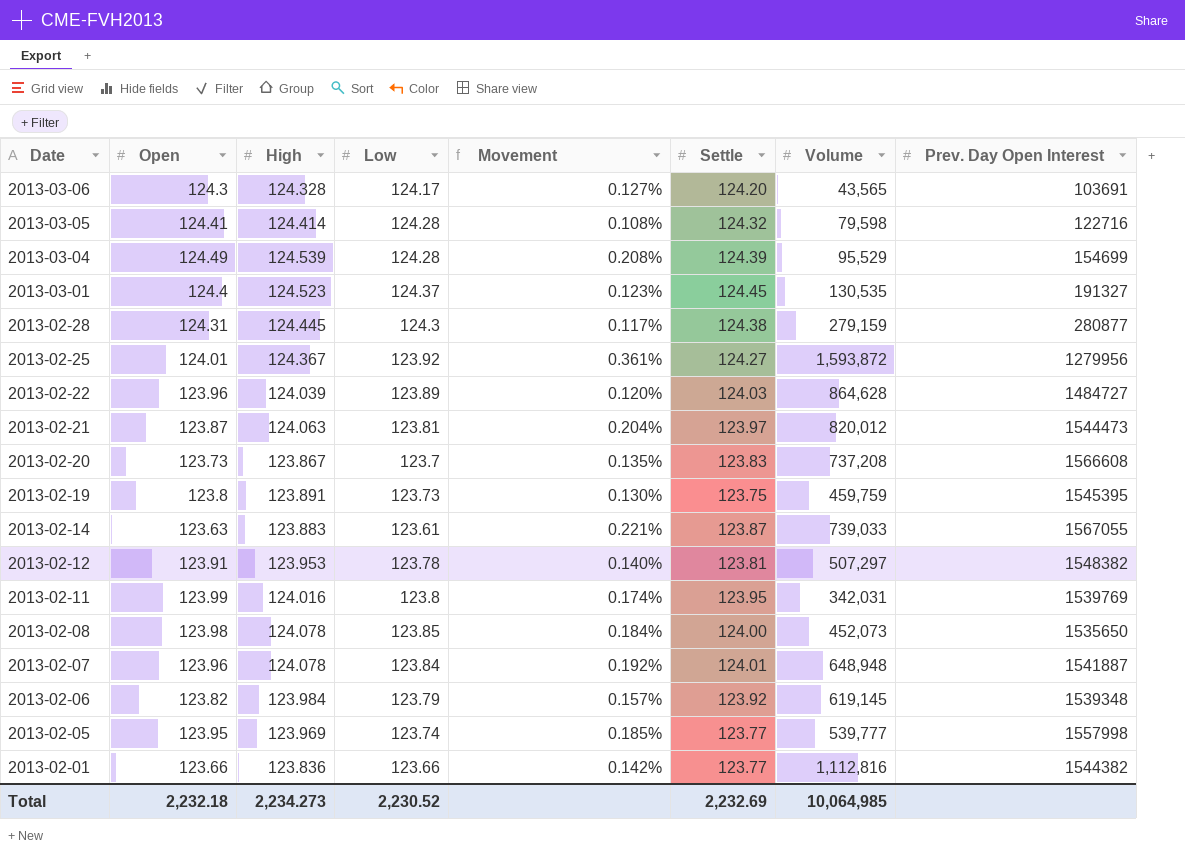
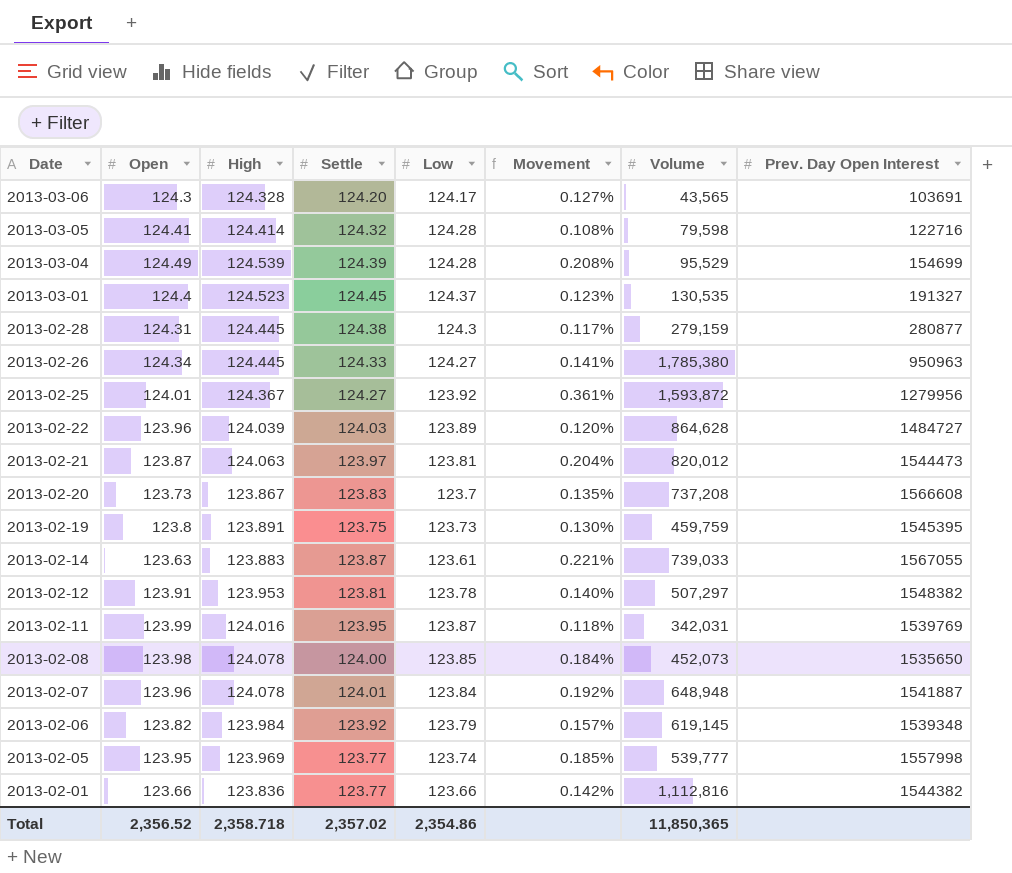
column Settle | position: 6 -> 4
row 2013-02-26: none -> 124.34 | 124.445 | 124.33 | 124.27 | 0.141% | 1,785,380 | 950963
2013-02-11 | Low: 123.8 -> 123.87
2013-02-11 | Movement: 0.174% -> 0.118%
Total | Open: 2,232.18 -> 2,356.52
Total | High: 2,234.273 -> 2,358.718
Total | Settle: 2,232.69 -> 2,357.02
Total | Low: 2,230.52 -> 2,354.86
Total | Volume: 10,064,985 -> 11,850,365

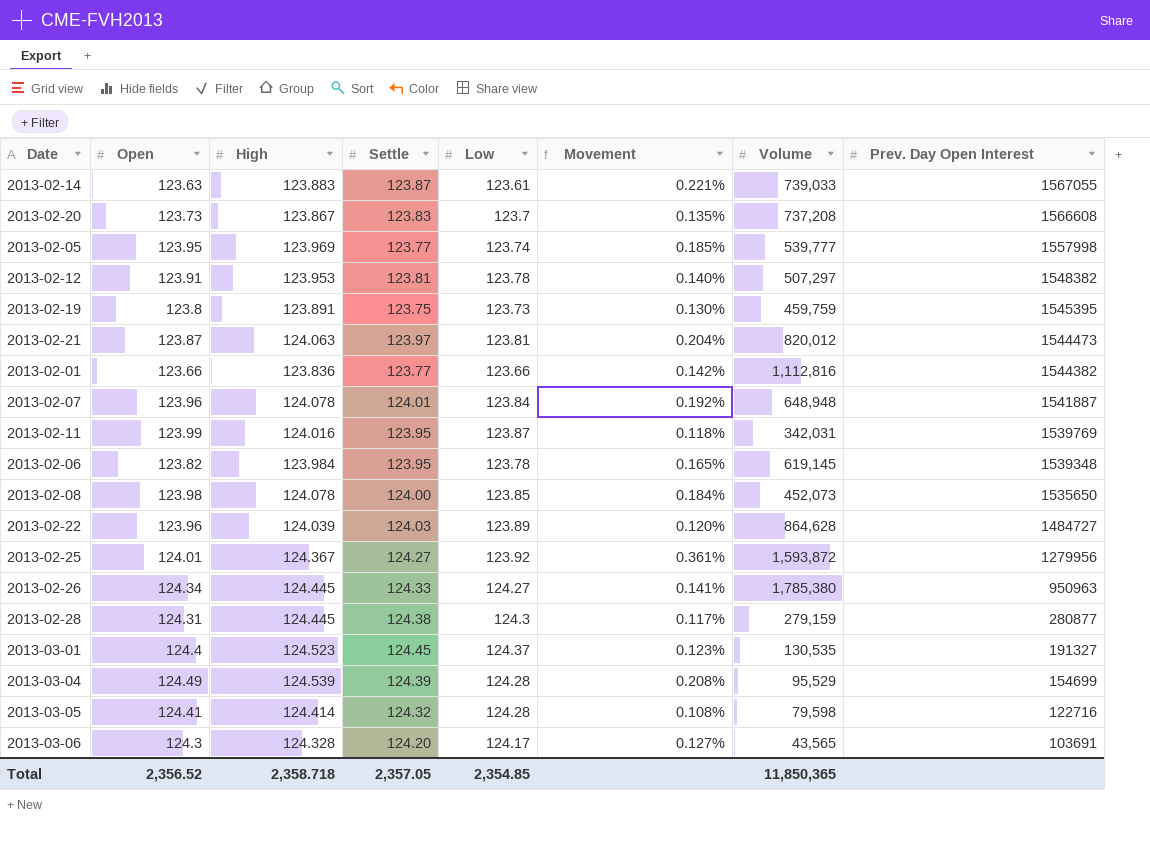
row order: Date descending -> Prev. Day Open Interest descending
2013-02-06 | Settle: 123.92 -> 123.95
2013-02-06 | Low: 123.79 -> 123.78
2013-02-06 | Movement: 0.157% -> 0.165%
Total | Settle: 2,357.02 -> 2,357.05
Total | Low: 2,354.86 -> 2,354.85

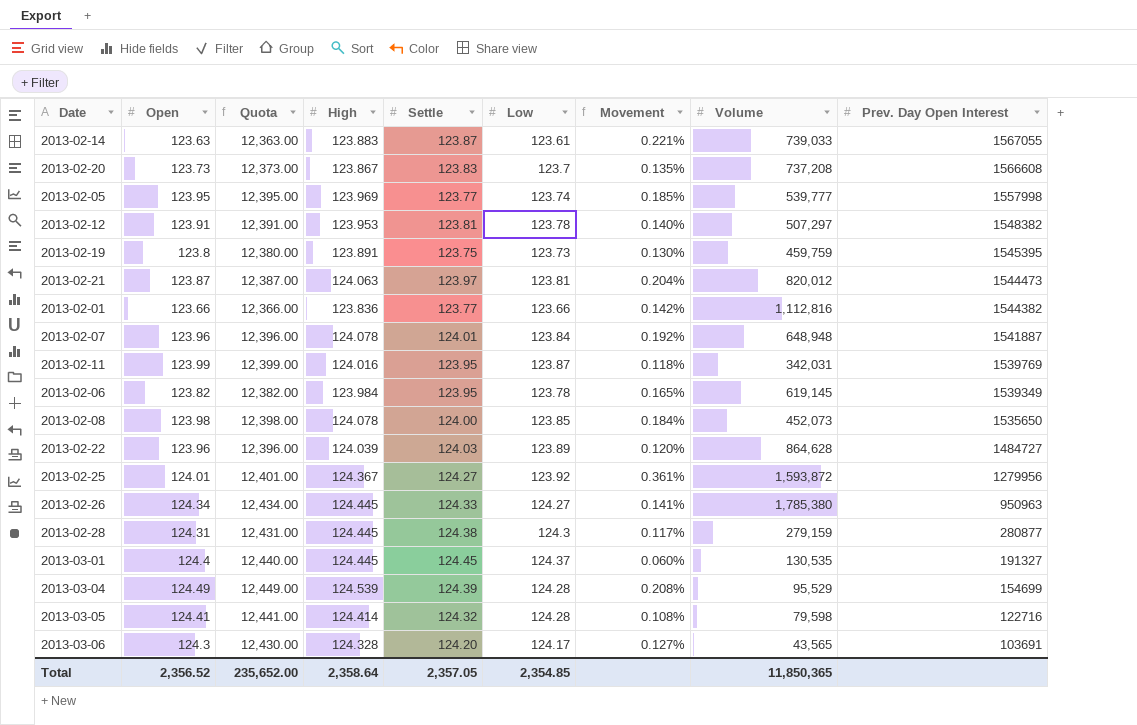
column Quota | formula: none -> [Open] * 100
2013-02-06 | Prev. Day Open Interest: 1539348 -> 1539349
2013-03-01 | High: 124.523 -> 124.445
2013-03-01 | Movement: 0.123% -> 0.060%
Total | High: 2,358.718 -> 2,358.64

